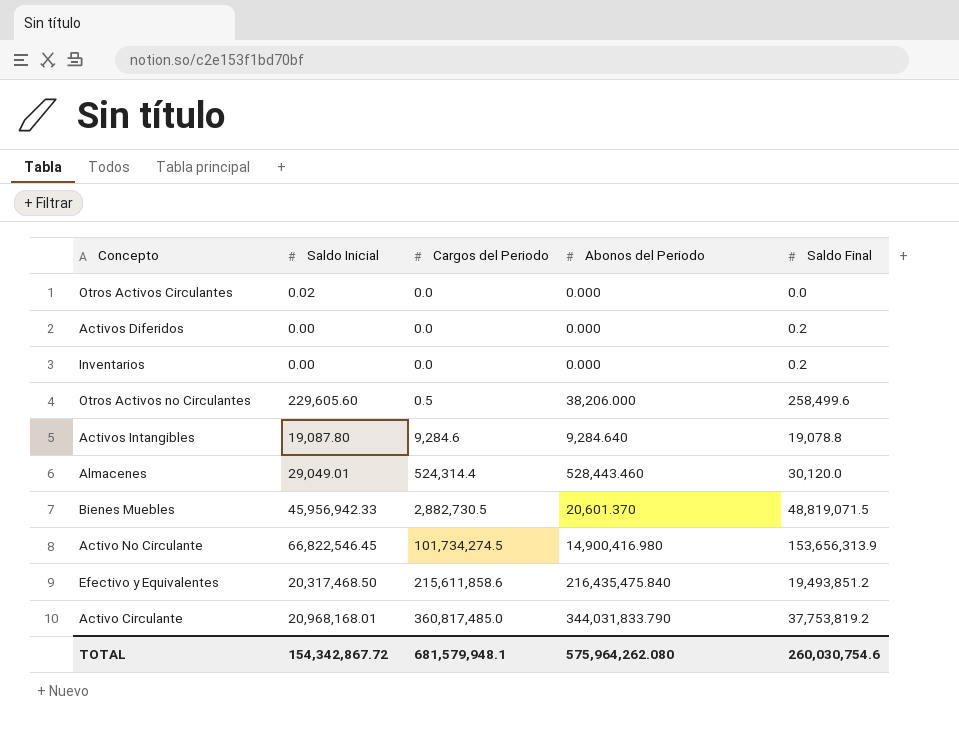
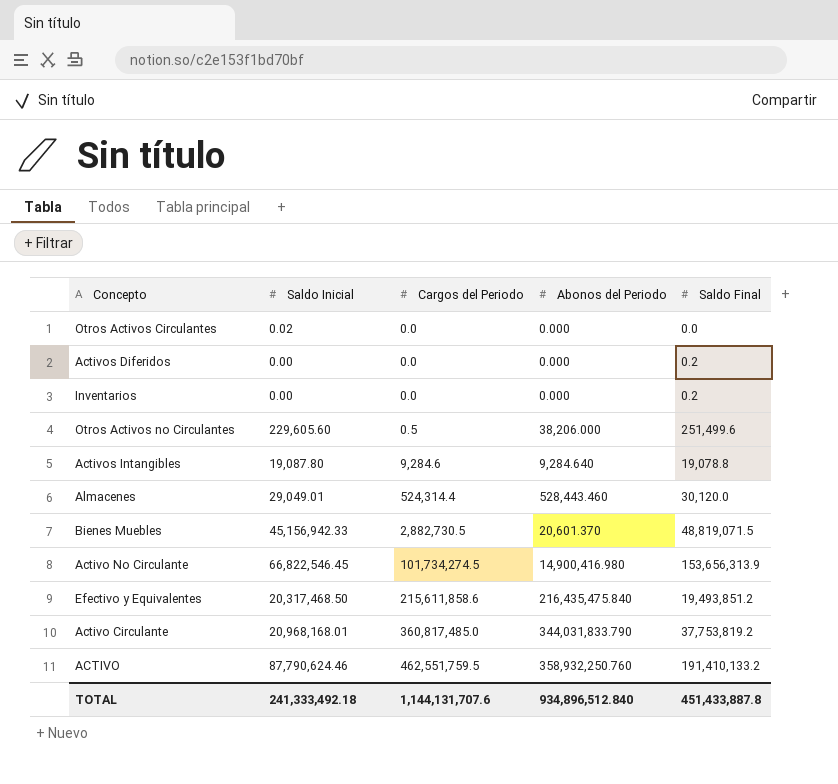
Otros Activos no Circulantes | Saldo Final: 258,499.6 -> 251,499.6
Bienes Muebles | Saldo Inicial: 45,956,942.33 -> 45,156,942.33
row ACTIVO: none -> 87,790,624.46 | 462,551,759.5 | 358,932,250.760 | 191,410,133.2
TOTAL | Saldo Inicial: 154,342,867.72 -> 241,333,492.18
TOTAL | Cargos del Periodo: 681,579,948.1 -> 1,144,131,707.6
TOTAL | Abonos del Periodo: 575,964,262.080 -> 934,896,512.840
TOTAL | Saldo Final: 260,030,754.6 -> 451,433,887.8

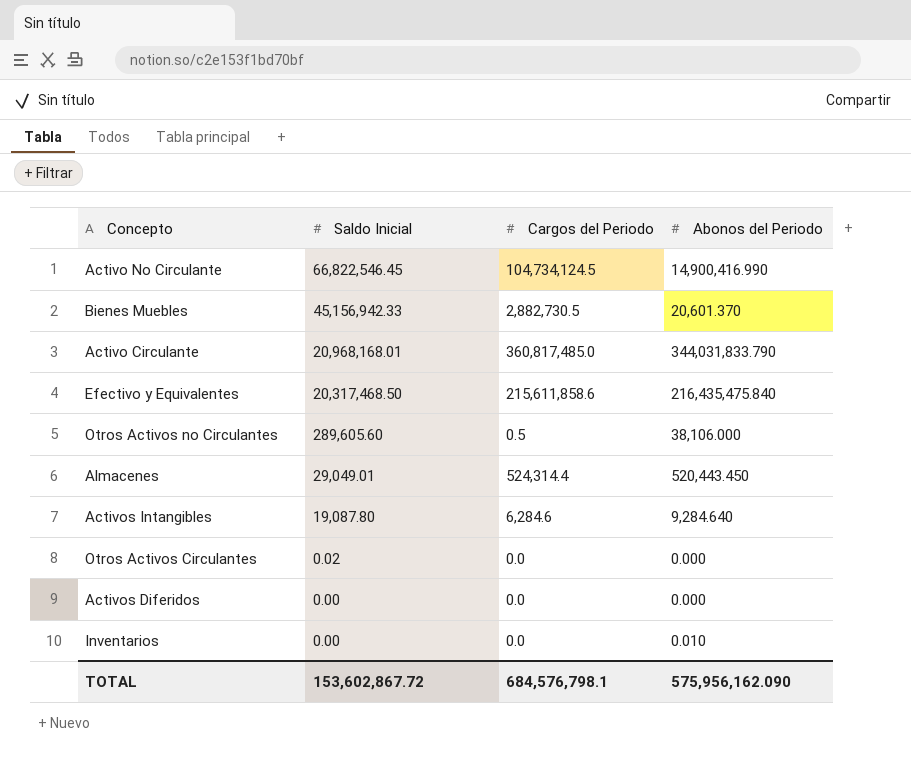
row order: Cargos del Periodo ascending -> Saldo Inicial descending
column Saldo Final | position: 5 -> none
row ACTIVO: 87,790,624.46 | 462,551,759.5 | 358,932,250.760 | 191,410,133.2 -> none
Activo No Circulante | Cargos del Periodo: 101,734,274.5 -> 104,734,124.5
Activo No Circulante | Abonos del Periodo: 14,900,416.980 -> 14,900,416.990
Otros Activos no Circulantes | Saldo Inicial: 229,605.60 -> 289,605.60
Otros Activos no Circulantes | Abonos del Periodo: 38,206.000 -> 38,106.000
Almacenes | Abonos del Periodo: 528,443.460 -> 520,443.450
Activos Intangibles | Cargos del Periodo: 9,284.6 -> 6,284.6
Inventarios | Abonos del Periodo: 0.000 -> 0.010
TOTAL | Saldo Inicial: 241,333,492.18 -> 153,602,867.72
TOTAL | Cargos del Periodo: 1,144,131,707.6 -> 684,576,798.1
TOTAL | Abonos del Periodo: 934,896,512.840 -> 575,956,162.090

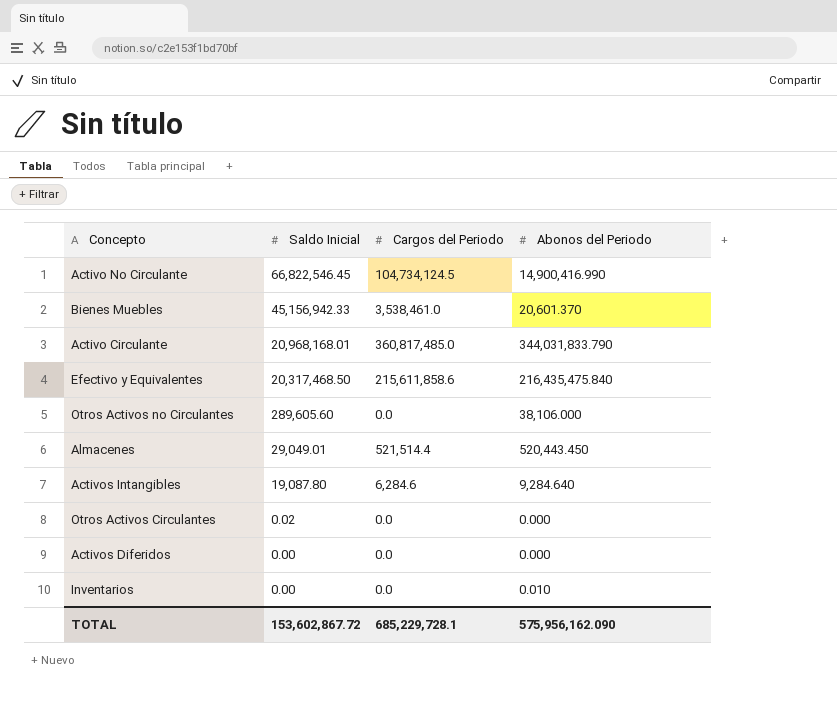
Bienes Muebles | Cargos del Periodo: 2,882,730.5 -> 3,538,461.0
Otros Activos no Circulantes | Cargos del Periodo: 0.5 -> 0.0
Almacenes | Cargos del Periodo: 524,314.4 -> 521,514.4
TOTAL | Cargos del Periodo: 684,576,798.1 -> 685,229,728.1

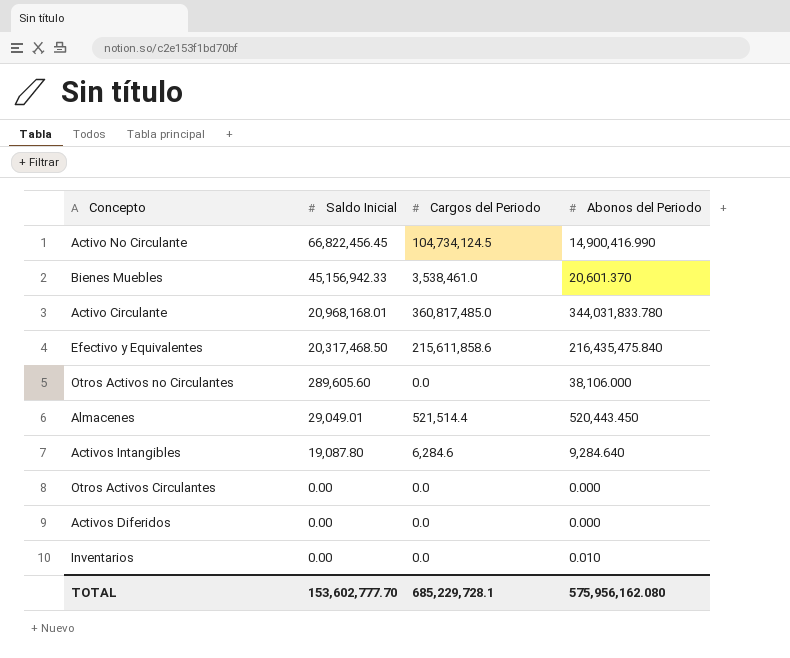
Activo No Circulante | Saldo Inicial: 66,822,546.45 -> 66,822,456.45
Activo Circulante | Abonos del Periodo: 344,031,833.790 -> 344,031,833.780
Otros Activos Circulantes | Saldo Inicial: 0.02 -> 0.00
TOTAL | Saldo Inicial: 153,602,867.72 -> 153,602,777.70
TOTAL | Abonos del Periodo: 575,956,162.090 -> 575,956,162.080

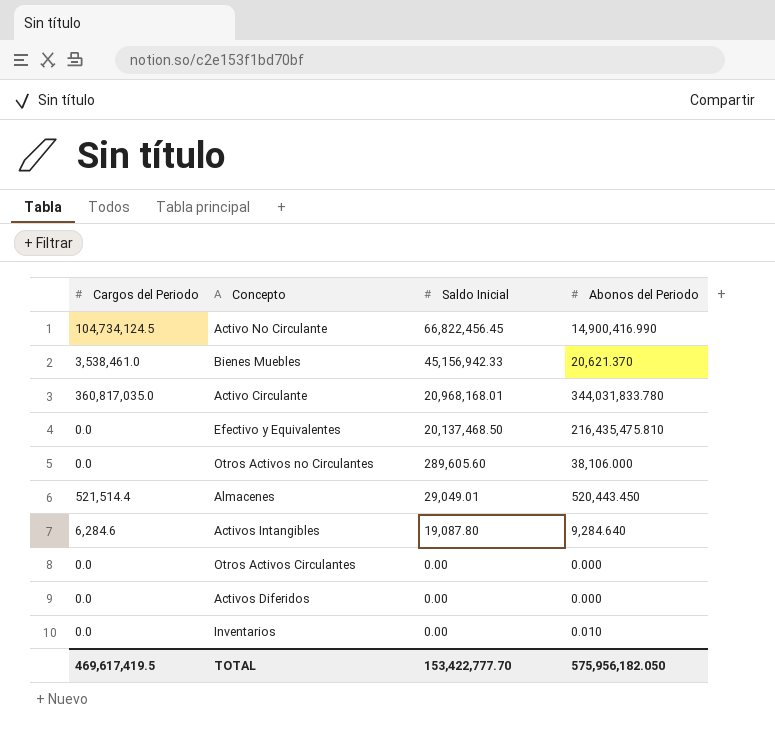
column Cargos del Periodo | position: 3 -> 1
Bienes Muebles | Abonos del Periodo: 20,601.370 -> 20,621.370
Activo Circulante | Cargos del Periodo: 360,817,485.0 -> 360,817,035.0
Efectivo y Equivalentes | Cargos del Periodo: 215,611,858.6 -> 0.0
Efectivo y Equivalentes | Saldo Inicial: 20,317,468.50 -> 20,137,468.50
Efectivo y Equivalentes | Abonos del Periodo: 216,435,475.840 -> 216,435,475.810
TOTAL | Cargos del Periodo: 685,229,728.1 -> 469,617,419.5
TOTAL | Saldo Inicial: 153,602,777.70 -> 153,422,777.70
TOTAL | Abonos del Periodo: 575,956,162.080 -> 575,956,182.050

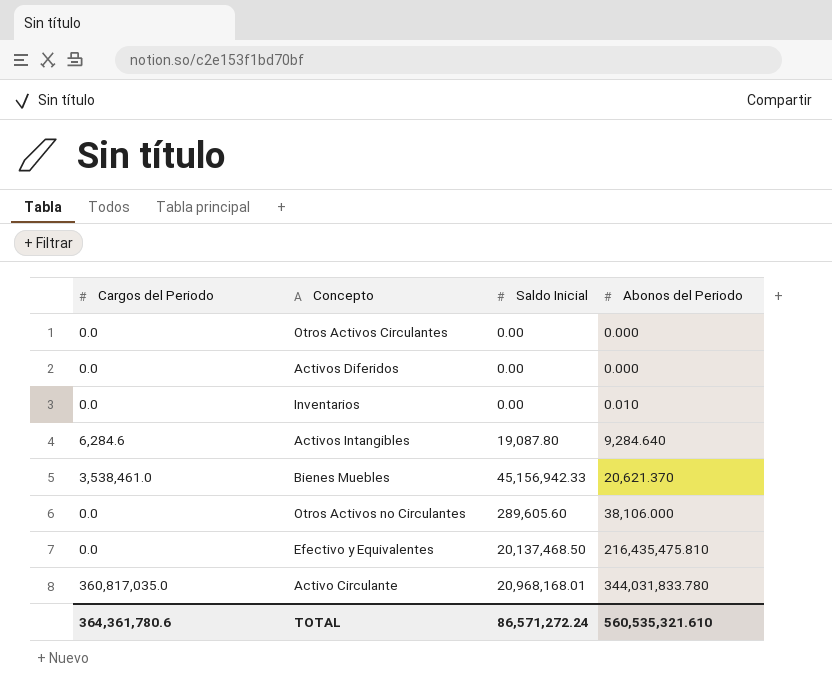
row order: Saldo Inicial descending -> Abonos del Periodo ascending
row Activo No Circulante: 104,734,124.5 | 66,822,456.45 | 14,900,416.990 -> none
row Almacenes: 521,514.4 | 29,049.01 | 520,443.450 -> none
TOTAL | Cargos del Periodo: 469,617,419.5 -> 364,361,780.6
TOTAL | Saldo Inicial: 153,422,777.70 -> 86,571,272.24
TOTAL | Abonos del Periodo: 575,956,182.050 -> 560,535,321.610

